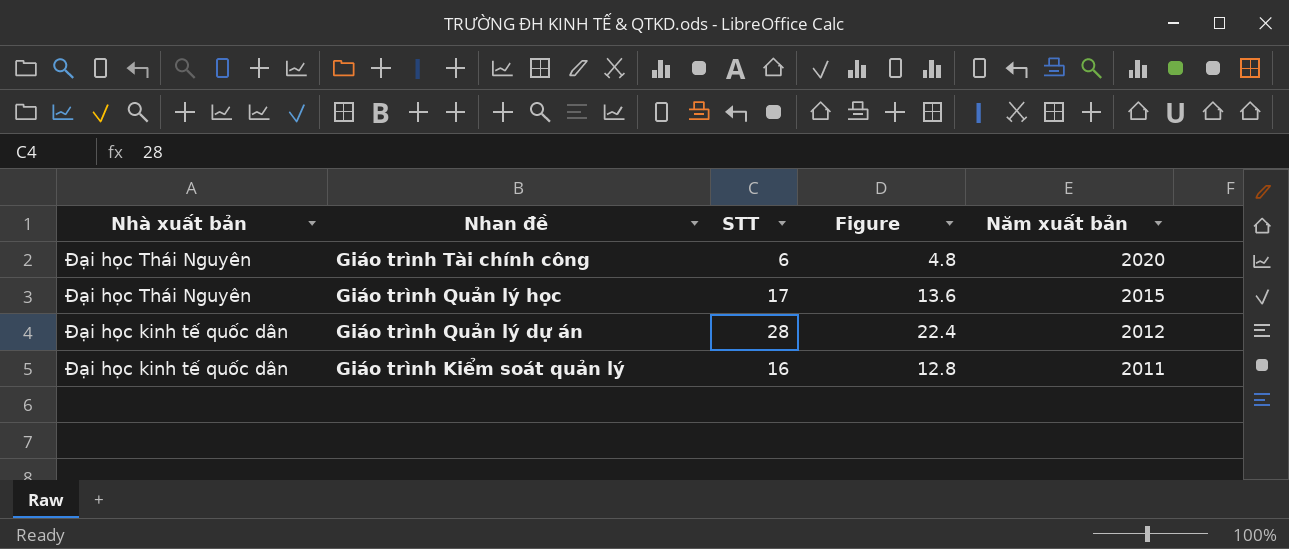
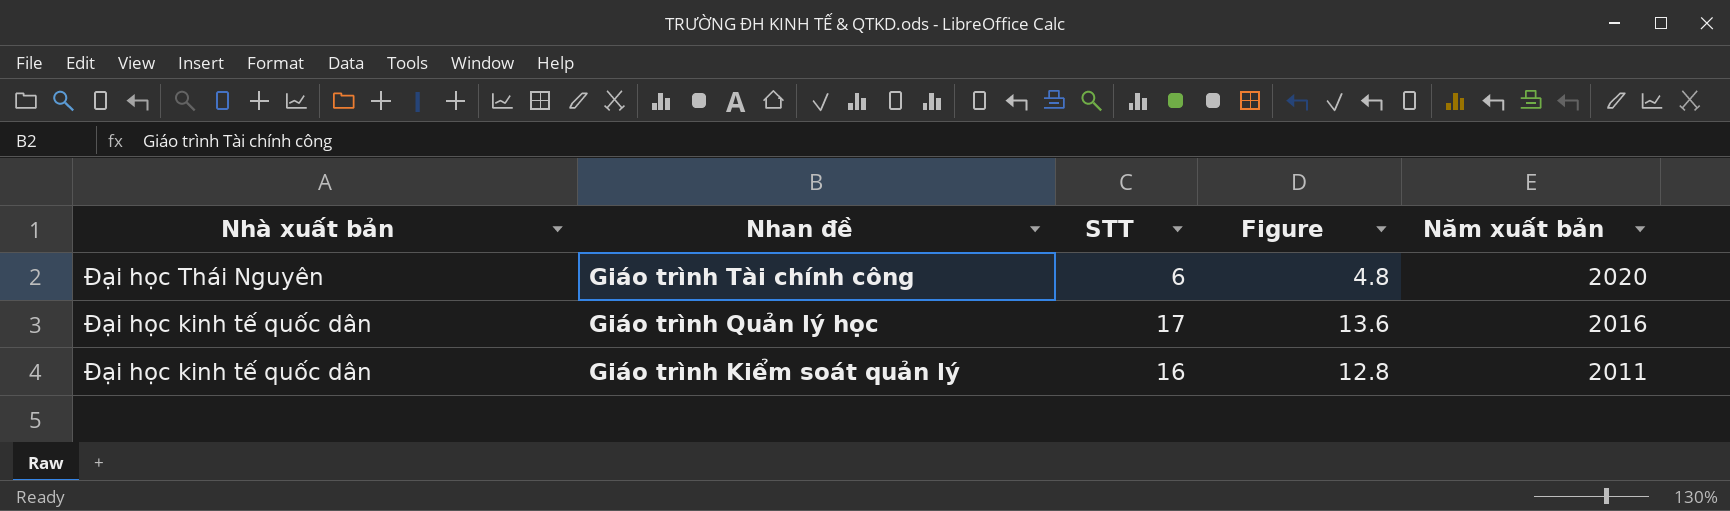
row Giáo trình Quản lý dự án: Đại học kinh tế quốc dân | 28 | 22.4 | 2012 -> none
Giáo trình Quản lý học | Nhà xuất bản: Đại học Thái Nguyên -> Đại học kinh tế quốc dân
Giáo trình Quản lý học | Năm xuất bản: 2015 -> 2016

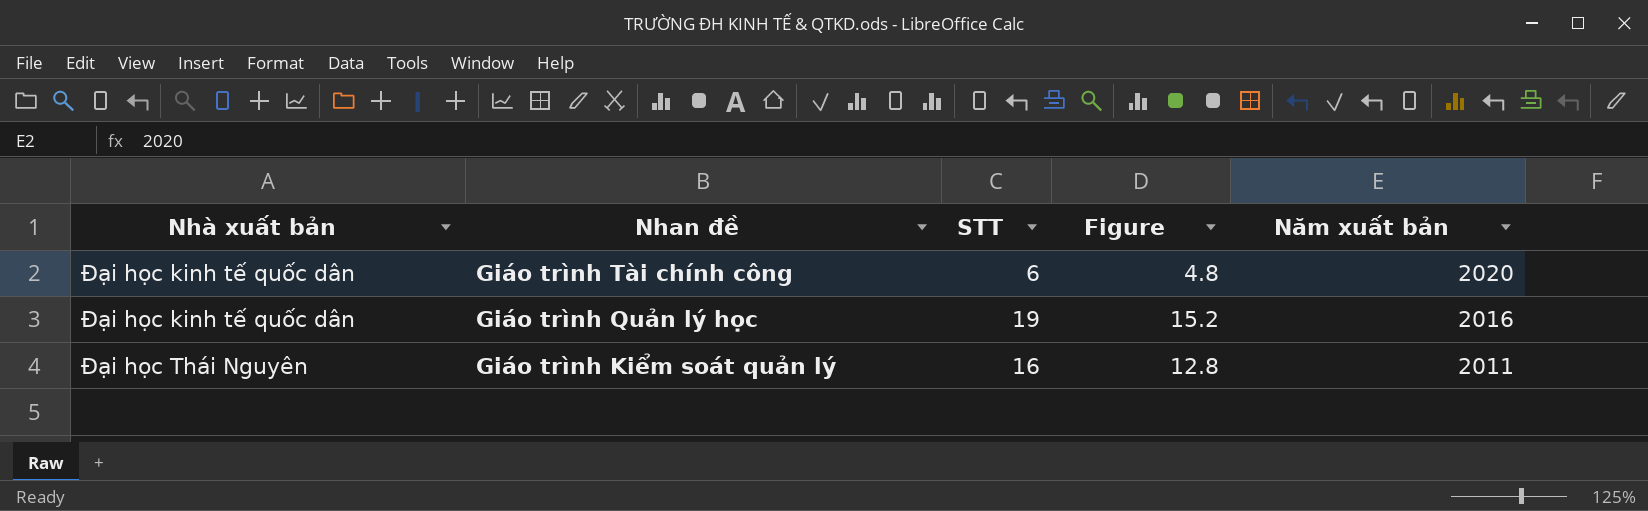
Giáo trình Tài chính công | Nhà xuất bản: Đại học Thái Nguyên -> Đại học kinh tế quốc dân
Giáo trình Quản lý học | STT: 17 -> 19
Giáo trình Quản lý học | Figure: 13.6 -> 15.2
Giáo trình Kiểm soát quản lý | Nhà xuất bản: Đại học kinh tế quốc dân -> Đại học Thái Nguyên

